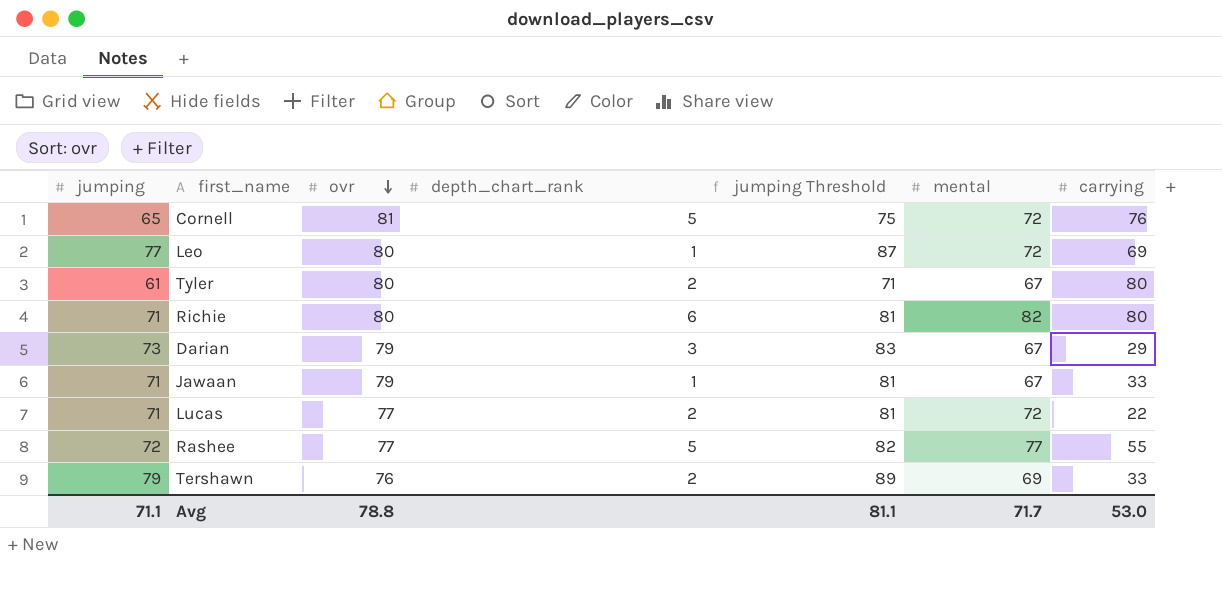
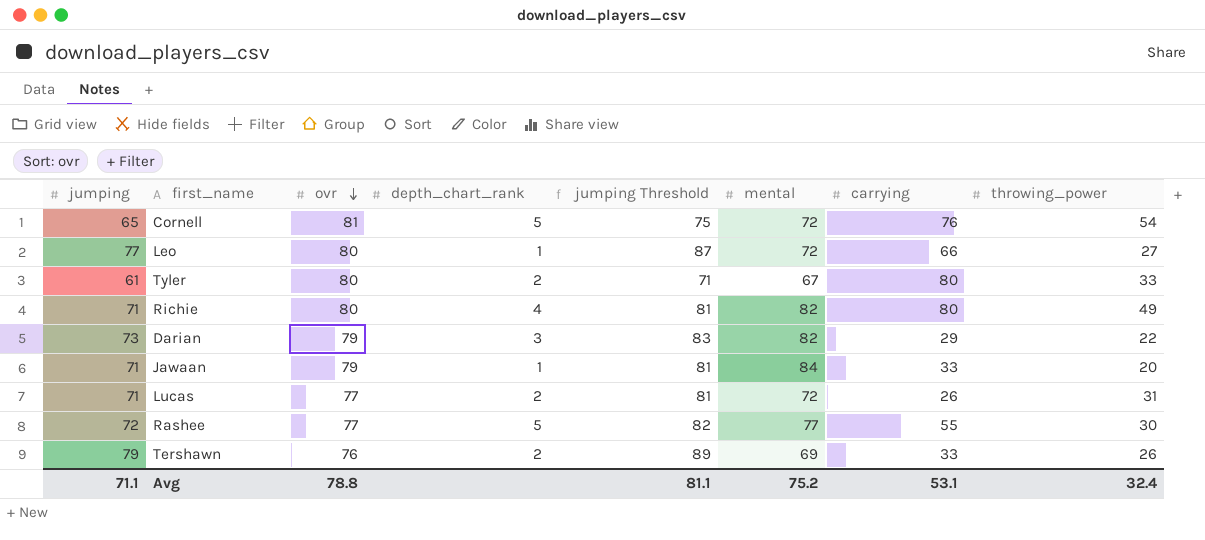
column throwing_power | position: none -> 8
Leo | carrying: 69 -> 66
Richie | depth_chart_rank: 6 -> 4
Darian | mental: 67 -> 82
Jawaan | mental: 67 -> 84
Lucas | carrying: 22 -> 26
Avg | mental: 71.7 -> 75.2
Avg | carrying: 53.0 -> 53.1

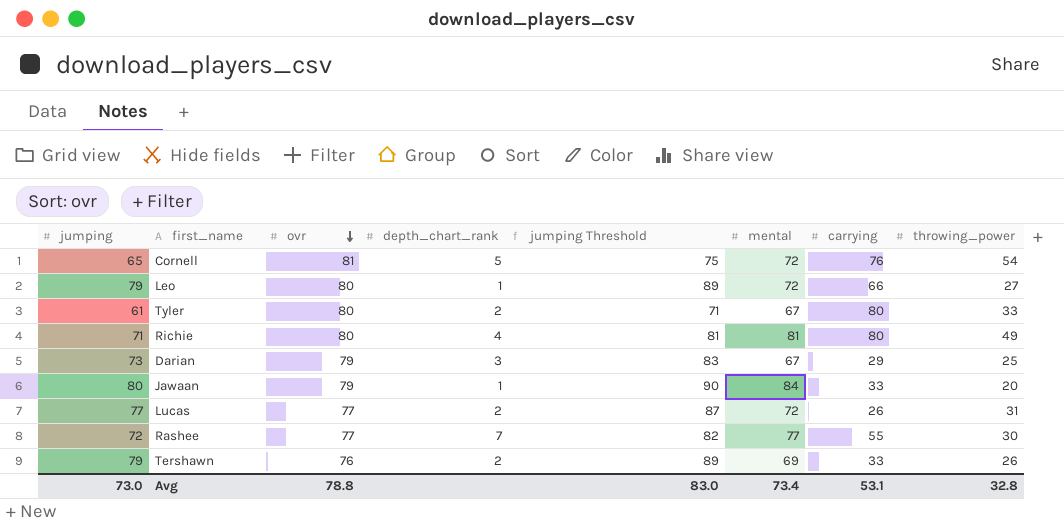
Leo | jumping: 77 -> 79
Leo | jumping Threshold: 87 -> 89
Richie | mental: 82 -> 81
Darian | mental: 82 -> 67
Darian | throwing_power: 22 -> 25
Jawaan | jumping: 71 -> 80
Jawaan | jumping Threshold: 81 -> 90
Lucas | jumping: 71 -> 77
Lucas | jumping Threshold: 81 -> 87
Rashee | depth_chart_rank: 5 -> 7
Avg | jumping: 71.1 -> 73.0
Avg | jumping Threshold: 81.1 -> 83.0
Avg | mental: 75.2 -> 73.4
Avg | throwing_power: 32.4 -> 32.8

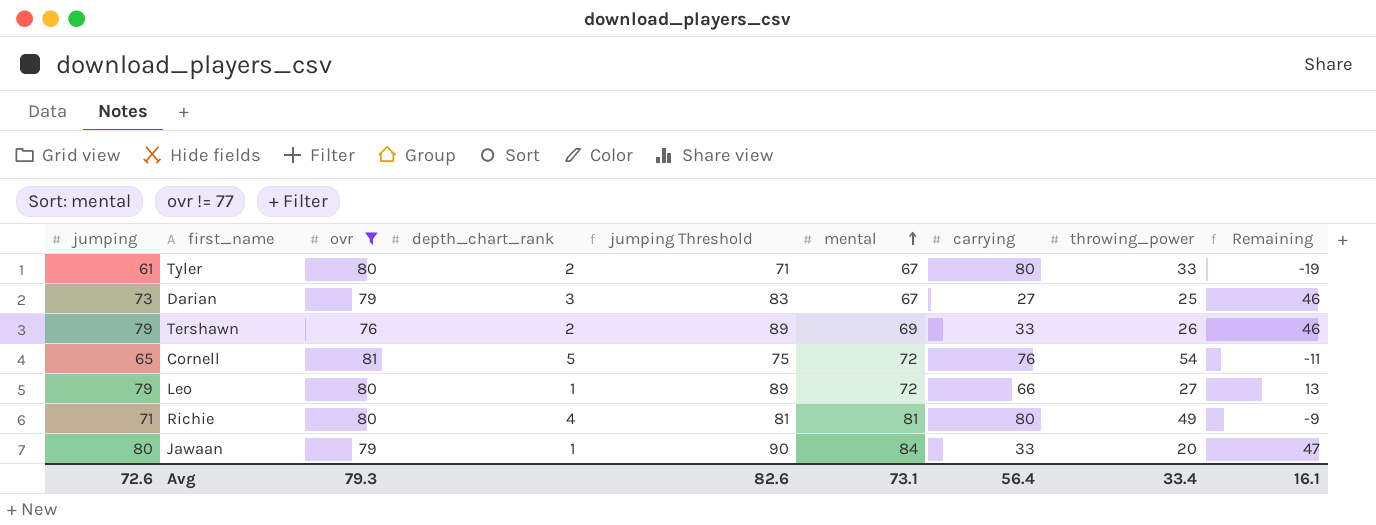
filter: none -> ovr != 77
row order: ovr descending -> mental ascending
column Remaining | formula: none -> [jumping] - [carrying]
Darian | carrying: 29 -> 27
Avg | jumping: 73.0 -> 72.6
Avg | ovr: 78.8 -> 79.3
Avg | jumping Threshold: 83.0 -> 82.6
Avg | mental: 73.4 -> 73.1
Avg | carrying: 53.1 -> 56.4
Avg | throwing_power: 32.8 -> 33.4

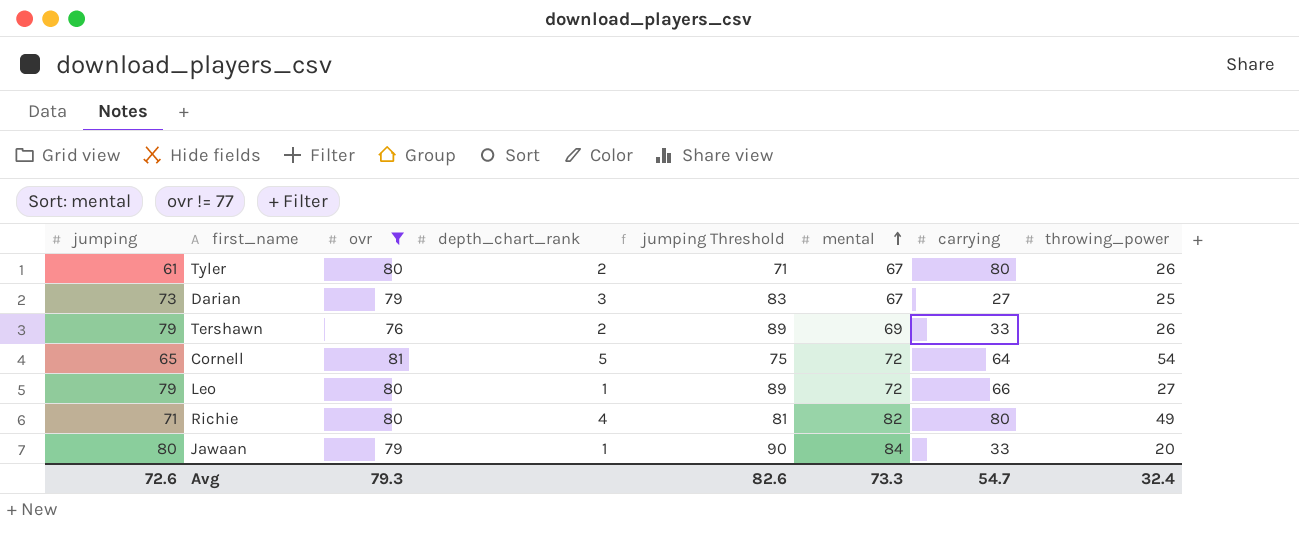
column Remaining | formula: [jumping] - [carrying] -> none
Tyler | throwing_power: 33 -> 26
Cornell | carrying: 76 -> 64
Richie | mental: 81 -> 82
Avg | mental: 73.1 -> 73.3
Avg | carrying: 56.4 -> 54.7
Avg | throwing_power: 33.4 -> 32.4

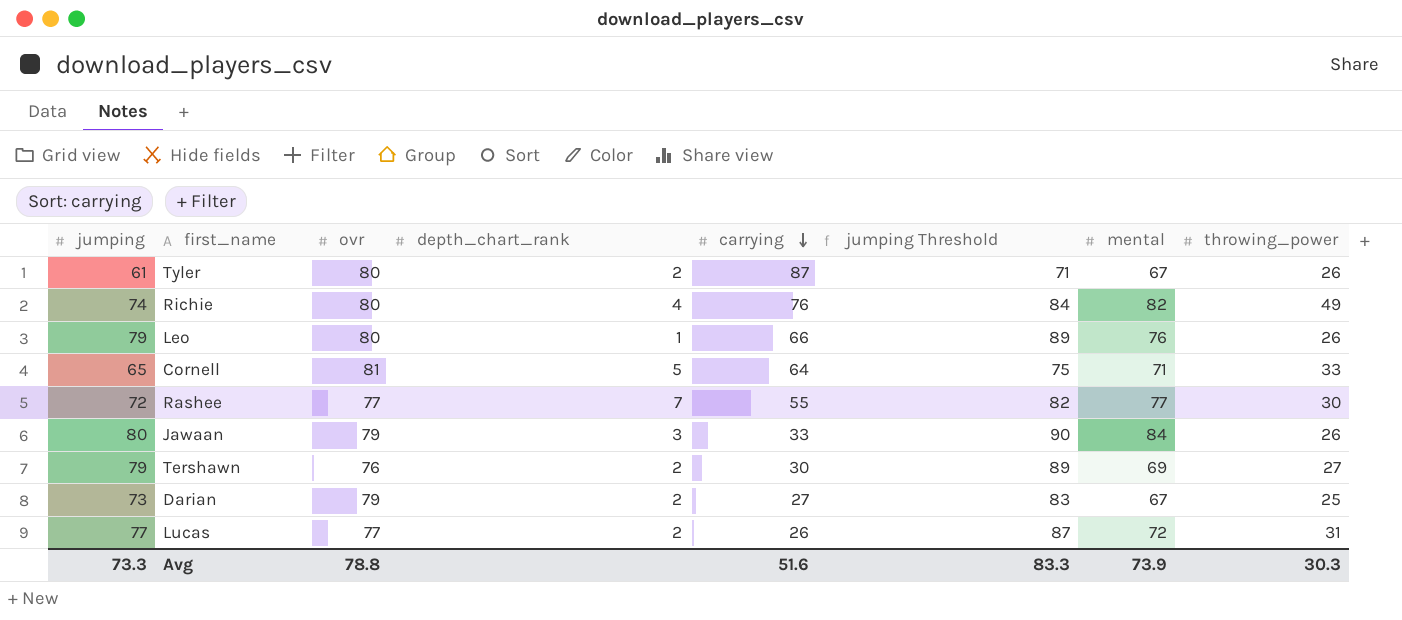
filter: ovr != 77 -> none
row order: mental ascending -> carrying descending
column carrying | position: 7 -> 5
Tyler | carrying: 80 -> 87
Richie | jumping: 71 -> 74
Richie | carrying: 80 -> 76
Richie | jumping Threshold: 81 -> 84
Leo | mental: 72 -> 76
Leo | throwing_power: 27 -> 26
Cornell | mental: 72 -> 71
Cornell | throwing_power: 54 -> 33
Jawaan | depth_chart_rank: 1 -> 3
Jawaan | throwing_power: 20 -> 26
Tershawn | carrying: 33 -> 30
Tershawn | throwing_power: 26 -> 27
Darian | depth_chart_rank: 3 -> 2
Avg | jumping: 72.6 -> 73.3
Avg | ovr: 79.3 -> 78.8
Avg | carrying: 54.7 -> 51.6
Avg | jumping Threshold: 82.6 -> 83.3
Avg | mental: 73.3 -> 73.9
Avg | throwing_power: 32.4 -> 30.3

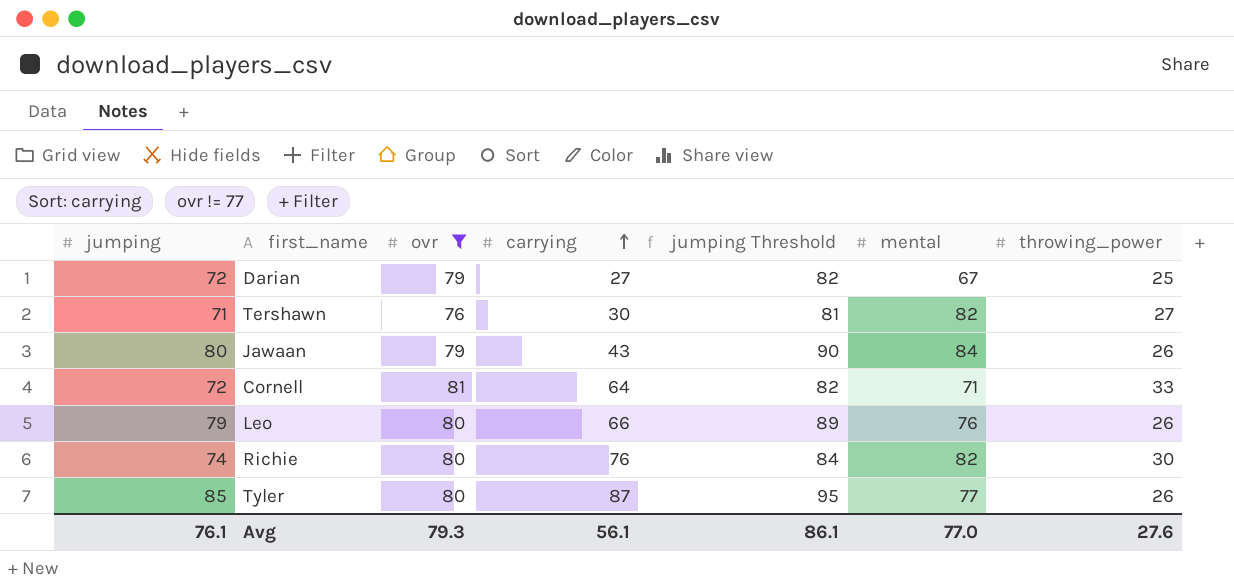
filter: none -> ovr != 77
row order: carrying descending -> carrying ascending
column depth_chart_rank | position: 4 -> none
Darian | jumping: 73 -> 72
Darian | jumping Threshold: 83 -> 82
Tershawn | jumping: 79 -> 71
Tershawn | jumping Threshold: 89 -> 81
Tershawn | mental: 69 -> 82
Jawaan | carrying: 33 -> 43
Cornell | jumping: 65 -> 72
Cornell | jumping Threshold: 75 -> 82
Richie | throwing_power: 49 -> 30
Tyler | jumping: 61 -> 85
Tyler | jumping Threshold: 71 -> 95
Tyler | mental: 67 -> 77
Avg | jumping: 73.3 -> 76.1
Avg | ovr: 78.8 -> 79.3
Avg | carrying: 51.6 -> 56.1
Avg | jumping Threshold: 83.3 -> 86.1
Avg | mental: 73.9 -> 77.0
Avg | throwing_power: 30.3 -> 27.6

